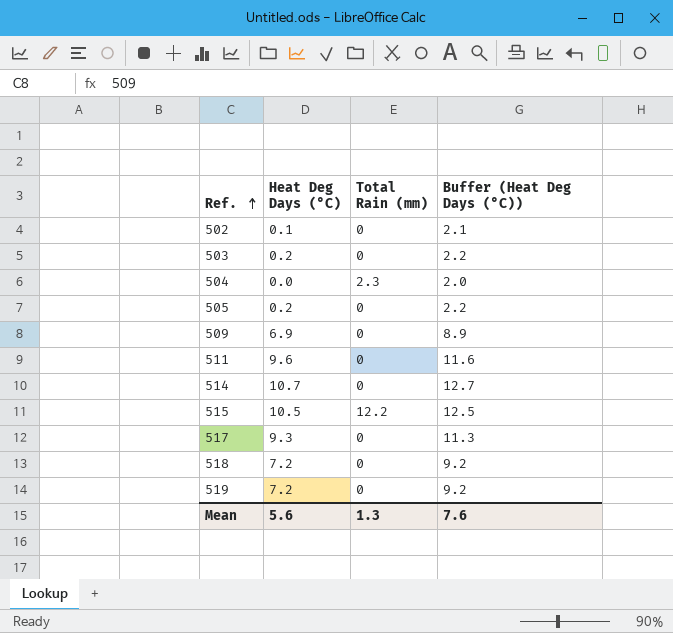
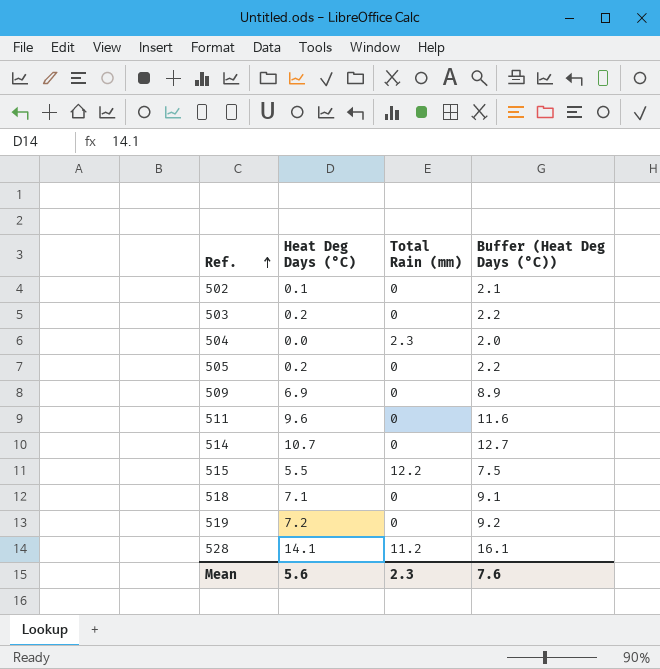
row 517: 9.3 | 0 | 11.3 -> none
515 | Heat Deg Days (°C): 10.5 -> 5.5
515 | Buffer (Heat Deg Days (°C)): 12.5 -> 7.5
518 | Heat Deg Days (°C): 7.2 -> 7.1
518 | Buffer (Heat Deg Days (°C)): 9.2 -> 9.1
row 528: none -> 14.1 | 11.2 | 16.1
Mean | Total Rain (mm): 1.3 -> 2.3

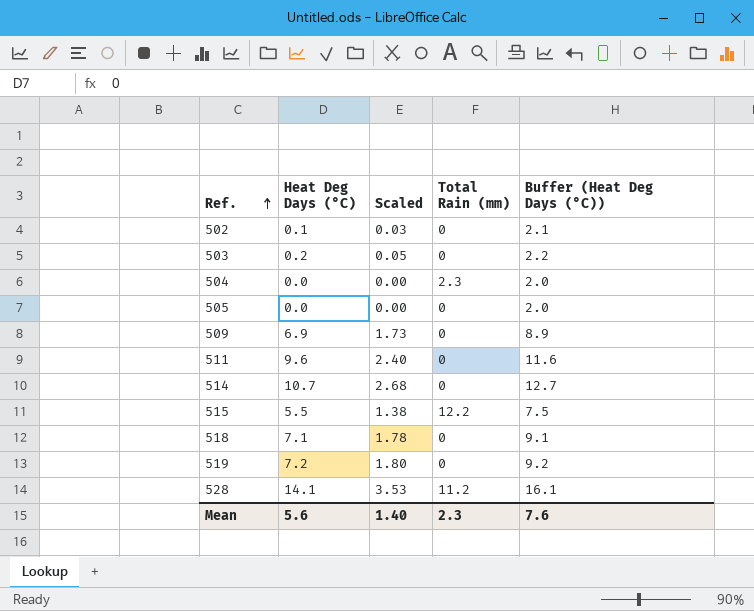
column Scaled | formula: none -> [Heat Deg Days (°C)] * 0.25
505 | Heat Deg Days (°C): 0.2 -> 0.0
505 | Buffer (Heat Deg Days (°C)): 2.2 -> 2.0

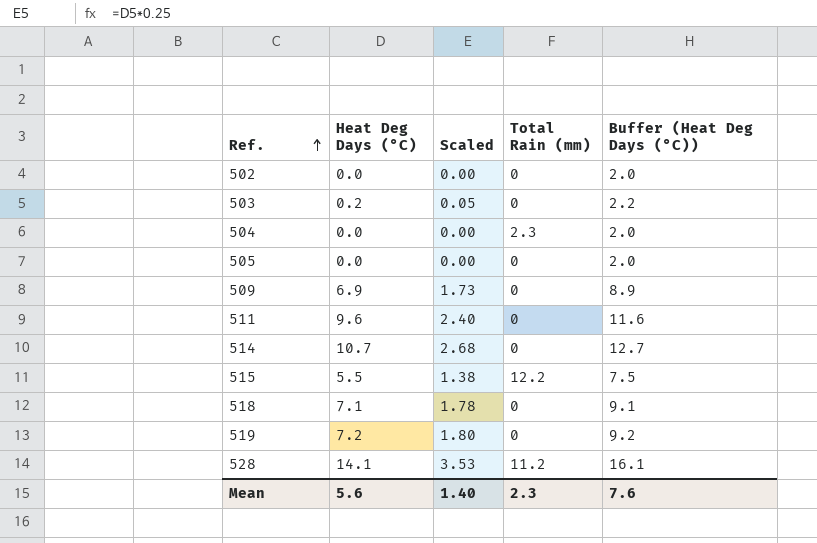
502 | Heat Deg Days (°C): 0.1 -> 0.0
502 | Scaled: 0.03 -> 0.00
502 | Buffer (Heat Deg Days (°C)): 2.1 -> 2.0

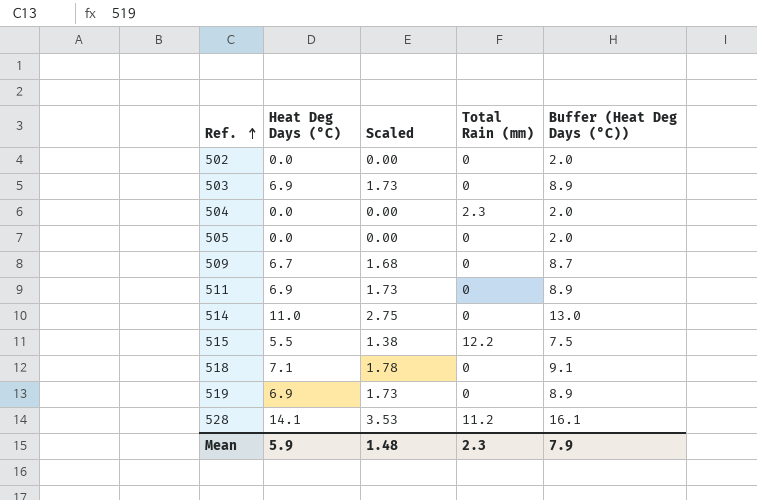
503 | Heat Deg Days (°C): 0.2 -> 6.9
503 | Scaled: 0.05 -> 1.73
503 | Buffer (Heat Deg Days (°C)): 2.2 -> 8.9
509 | Heat Deg Days (°C): 6.9 -> 6.7
509 | Scaled: 1.73 -> 1.68
509 | Buffer (Heat Deg Days (°C)): 8.9 -> 8.7
511 | Heat Deg Days (°C): 9.6 -> 6.9
511 | Scaled: 2.40 -> 1.73
511 | Buffer (Heat Deg Days (°C)): 11.6 -> 8.9
514 | Heat Deg Days (°C): 10.7 -> 11.0
514 | Scaled: 2.68 -> 2.75
514 | Buffer (Heat Deg Days (°C)): 12.7 -> 13.0
519 | Heat Deg Days (°C): 7.2 -> 6.9
519 | Scaled: 1.80 -> 1.73
519 | Buffer (Heat Deg Days (°C)): 9.2 -> 8.9
Mean | Heat Deg Days (°C): 5.6 -> 5.9
Mean | Scaled: 1.40 -> 1.48
Mean | Buffer (Heat Deg Days (°C)): 7.6 -> 7.9

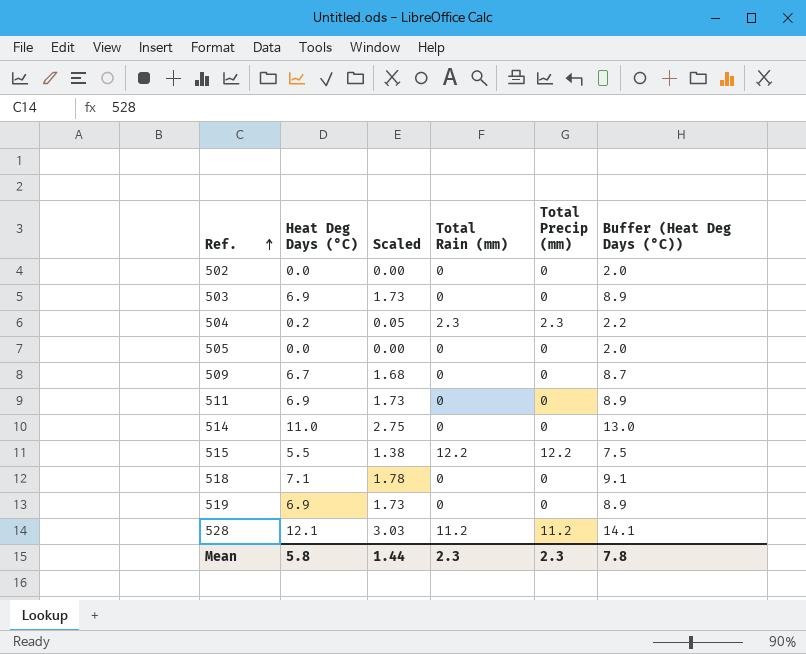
column Total Precip (mm) | position: none -> 5
504 | Heat Deg Days (°C): 0.0 -> 0.2
504 | Scaled: 0.00 -> 0.05
504 | Buffer (Heat Deg Days (°C)): 2.0 -> 2.2
528 | Heat Deg Days (°C): 14.1 -> 12.1
528 | Scaled: 3.53 -> 3.03
528 | Buffer (Heat Deg Days (°C)): 16.1 -> 14.1
Mean | Heat Deg Days (°C): 5.9 -> 5.8
Mean | Scaled: 1.48 -> 1.44
Mean | Buffer (Heat Deg Days (°C)): 7.9 -> 7.8

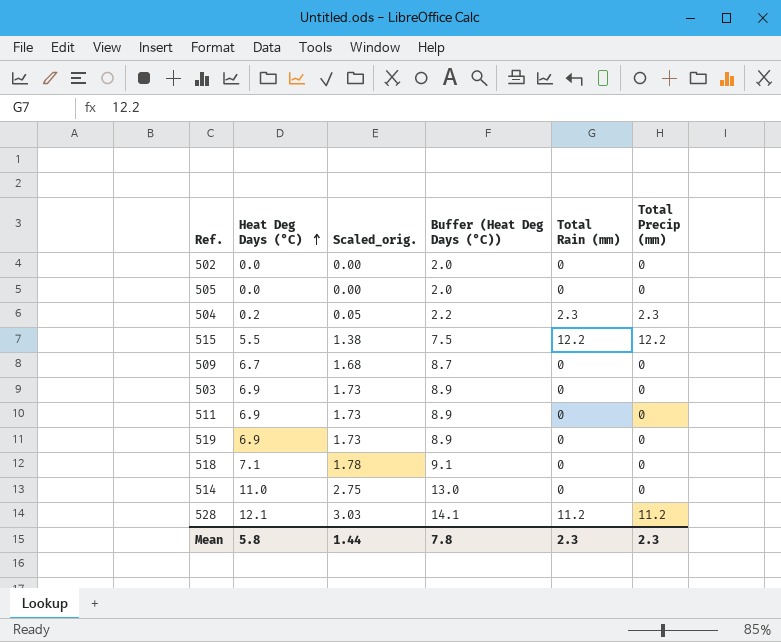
row order: Ref. ascending -> Heat Deg Days (°C) ascending
column name: Scaled -> Scaled_orig.
column Buffer (Heat Deg Days (°C)) | position: 6 -> 4

